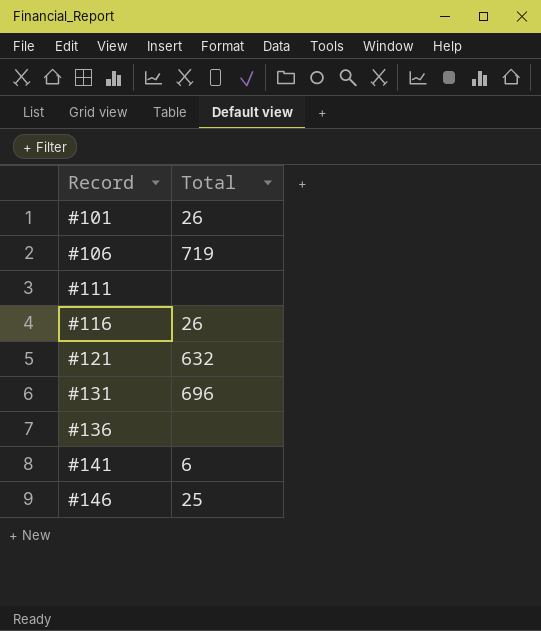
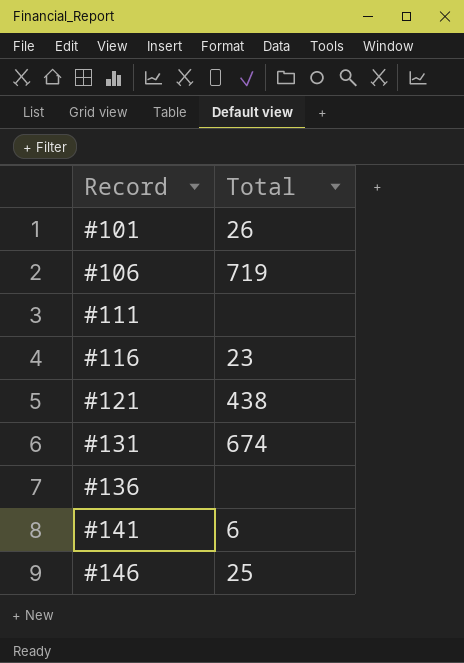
#116 | Total: 26 -> 23
#121 | Total: 632 -> 438
#131 | Total: 696 -> 674

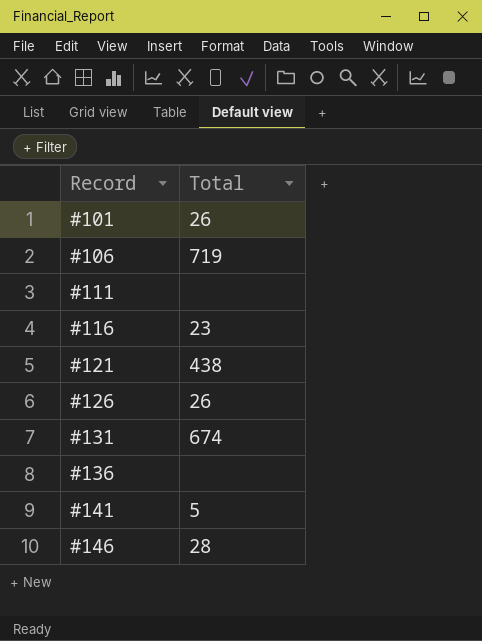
row #126: none -> 26
#141 | Total: 6 -> 5
#146 | Total: 25 -> 28

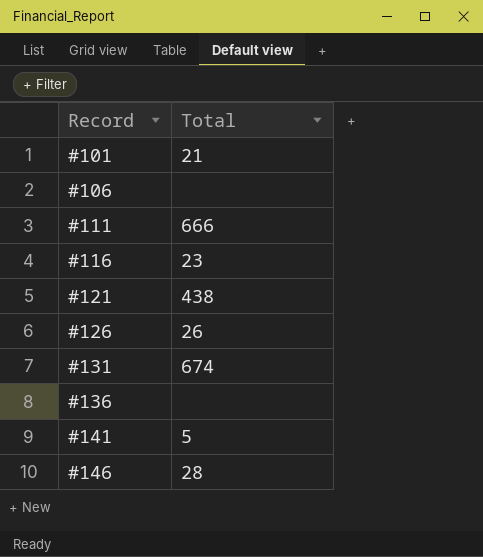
#101 | Total: 26 -> 21
#106 | Total: 719 -> none
#111 | Total: none -> 666

